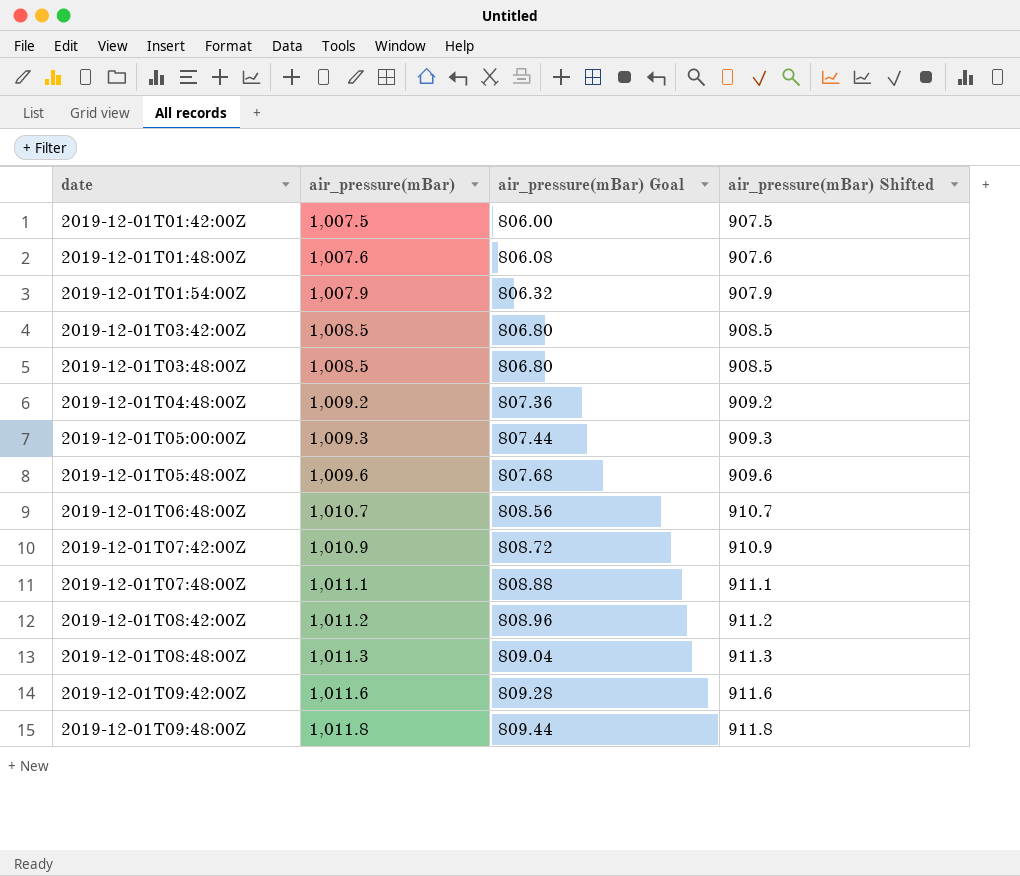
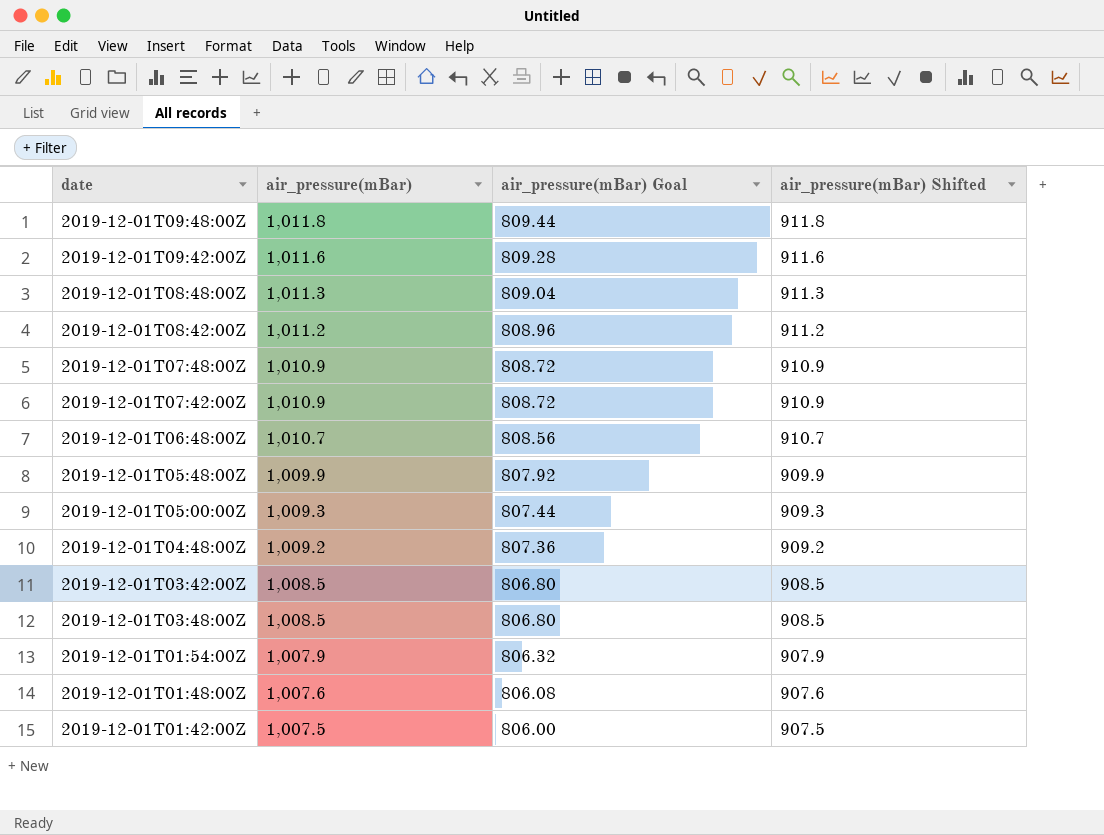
row order: date ascending -> air_pressure(mBar) descending
2019-12-01T07:48:00Z | air_pressure(mBar): 1,011.1 -> 1,010.9
2019-12-01T07:48:00Z | air_pressure(mBar) Goal: 808.88 -> 808.72
2019-12-01T07:48:00Z | air_pressure(mBar) Shifted: 911.1 -> 910.9
2019-12-01T05:48:00Z | air_pressure(mBar): 1,009.6 -> 1,009.9
2019-12-01T05:48:00Z | air_pressure(mBar) Goal: 807.68 -> 807.92
2019-12-01T05:48:00Z | air_pressure(mBar) Shifted: 909.6 -> 909.9

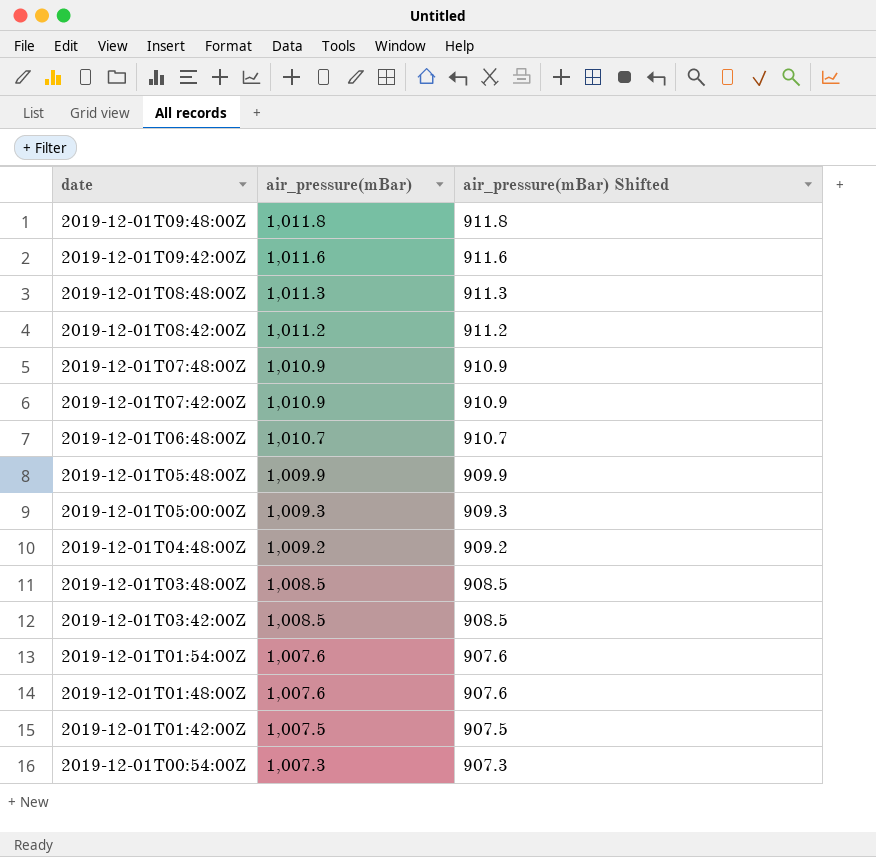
row order: air_pressure(mBar) descending -> date descending
column air_pressure(mBar) Goal | formula: [air_pressure(mBar)] * 0.8 -> none
2019-12-01T01:54:00Z | air_pressure(mBar): 1,007.9 -> 1,007.6
2019-12-01T01:54:00Z | air_pressure(mBar) Shifted: 907.9 -> 907.6
row 2019-12-01T00:54:00Z: none -> 1,007.3 | 907.3

